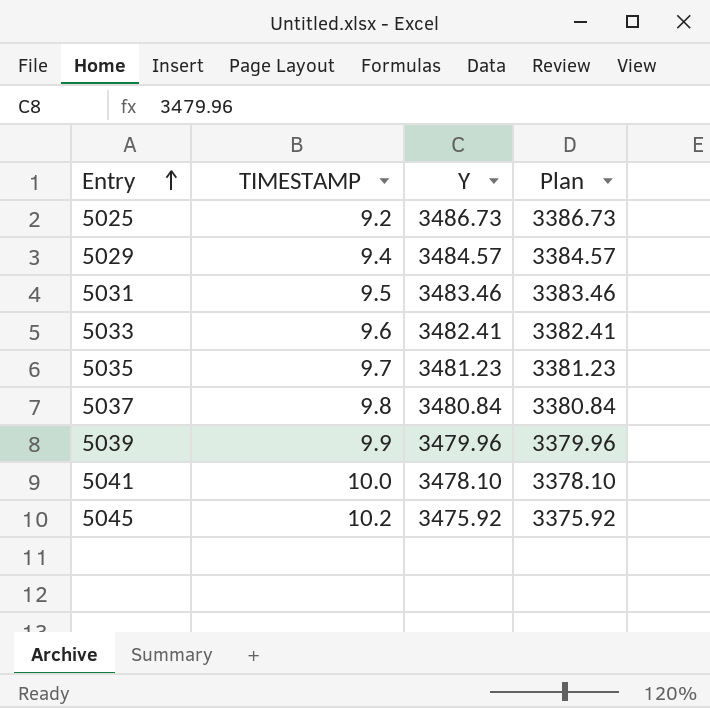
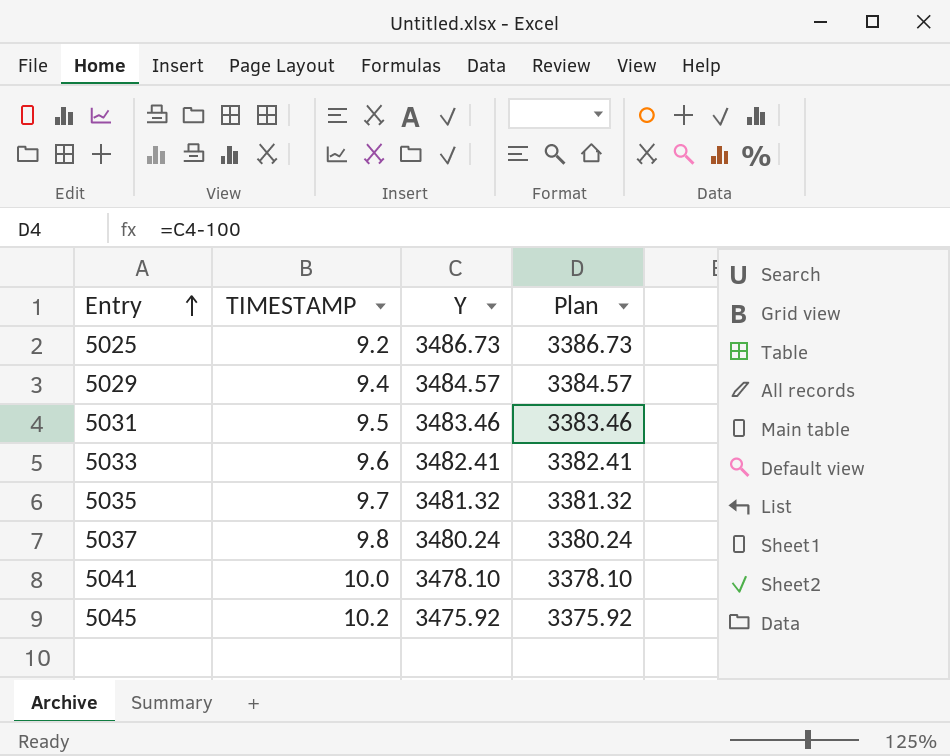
row 5039: 9.9 | 3479.96 | 3379.96 -> none
5035 | Y: 3481.23 -> 3481.32
5035 | Plan: 3381.23 -> 3381.32
5037 | Y: 3480.84 -> 3480.24
5037 | Plan: 3380.84 -> 3380.24

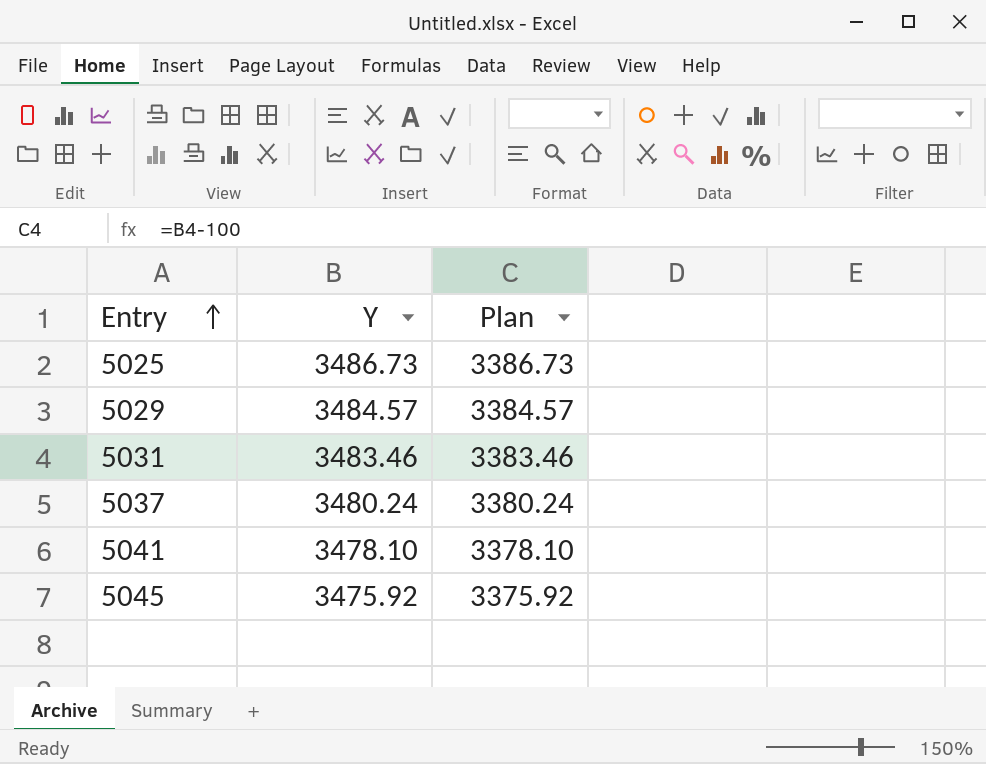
column TIMESTAMP | position: 2 -> none
row 5033: 9.6 | 3482.41 | 3382.41 -> none
row 5035: 9.7 | 3481.32 | 3381.32 -> none

